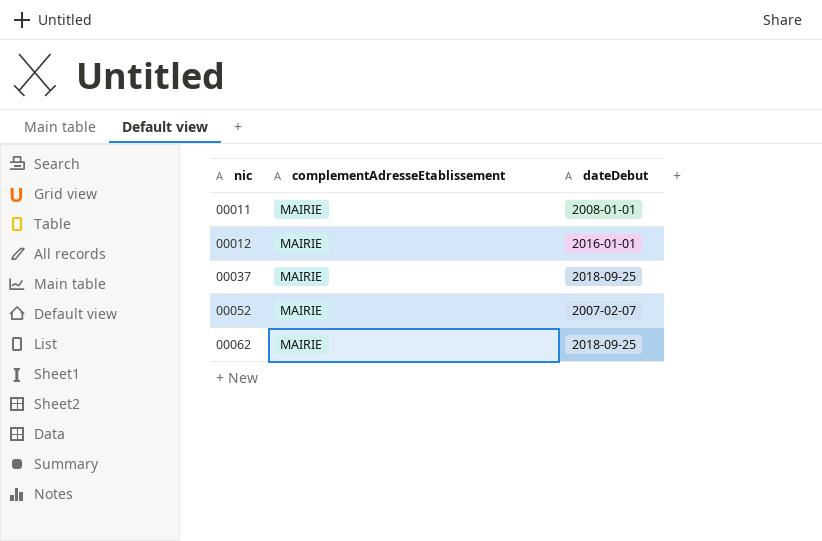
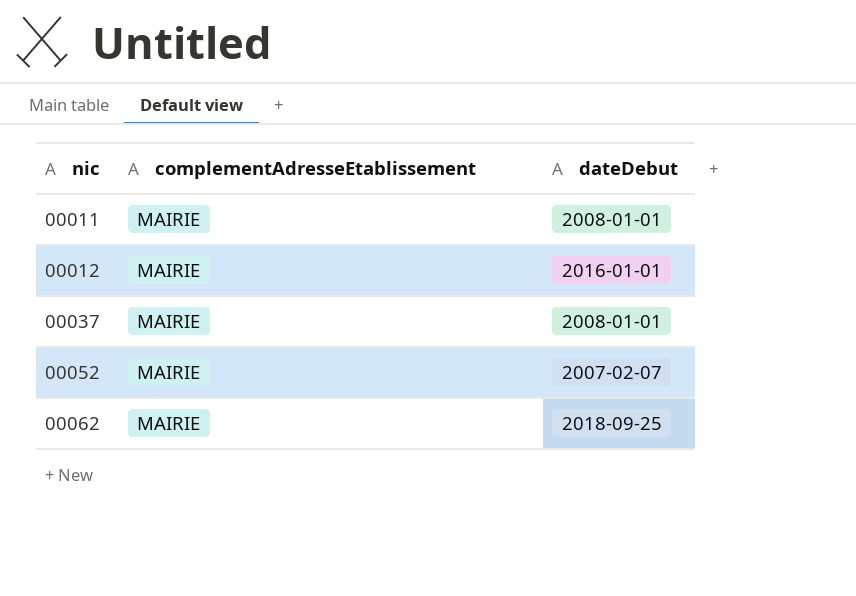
00037 | dateDebut: 2018-09-25 -> 2008-01-01

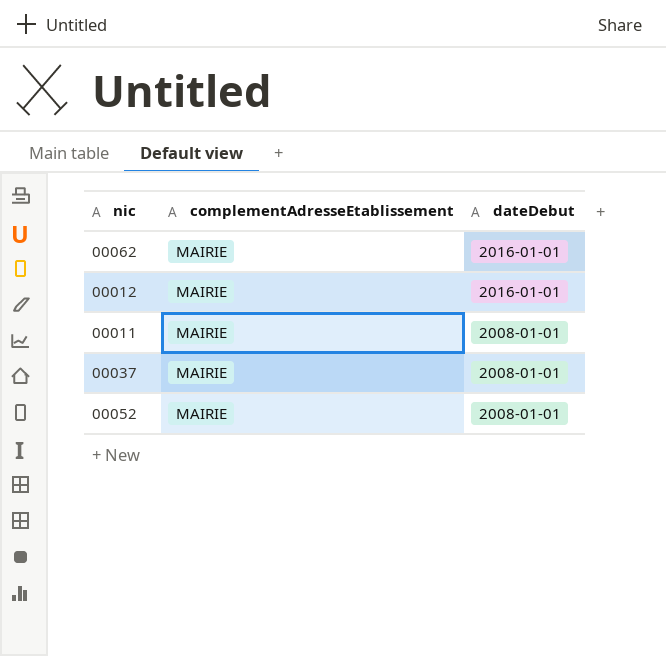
row order: nic ascending -> dateDebut descending
00062 | dateDebut: 2018-09-25 -> 2016-01-01
00052 | dateDebut: 2007-02-07 -> 2008-01-01

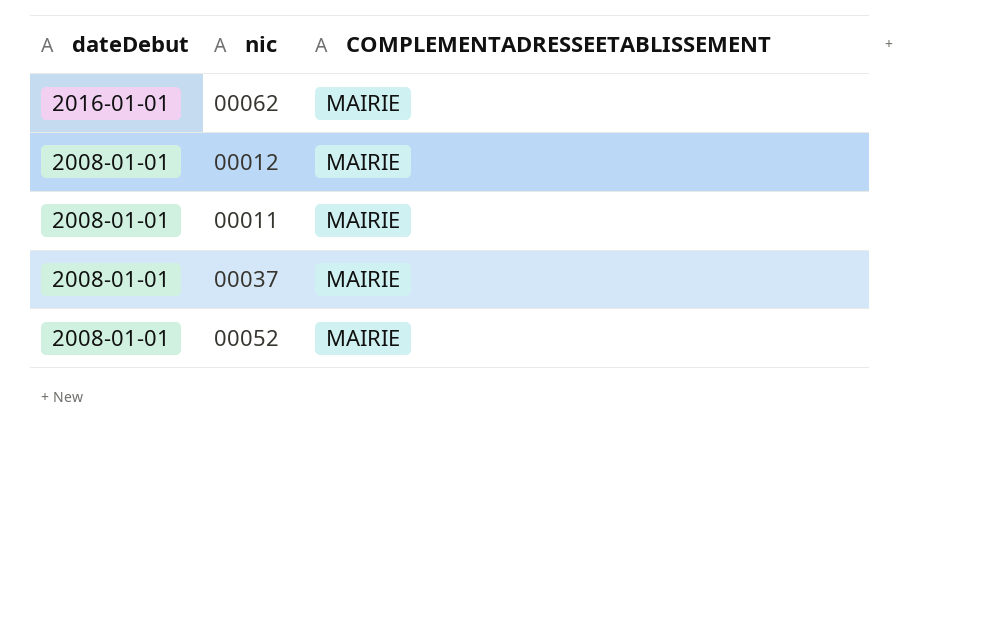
column dateDebut | position: 3 -> 1
column name: complementAdresseEtablissement -> COMPLEMENTADRESSEETABLISSEMENT
00012 | dateDebut: 2016-01-01 -> 2008-01-01

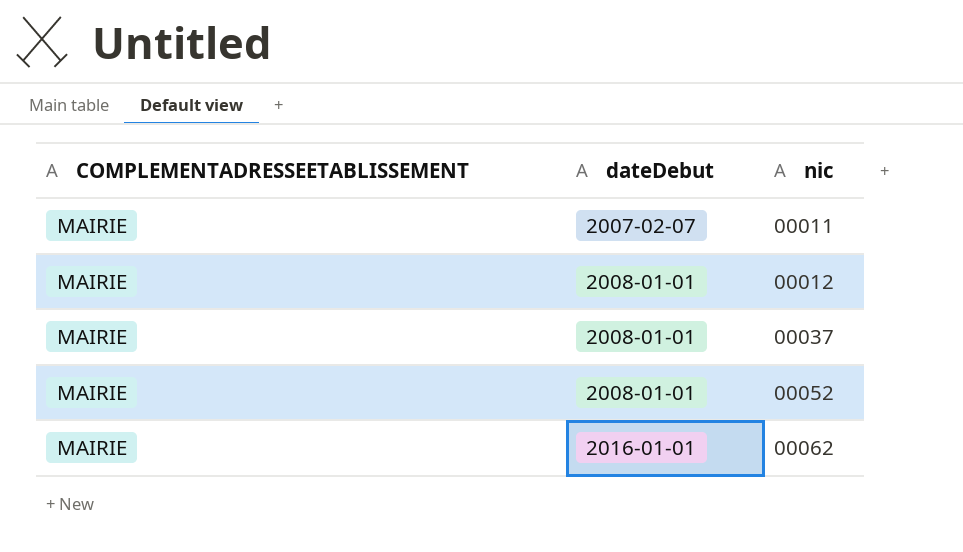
row order: dateDebut descending -> dateDebut ascending
column COMPLEMENTADRESSEETABLISSEMENT | position: 3 -> 1
00011 | dateDebut: 2008-01-01 -> 2007-02-07

